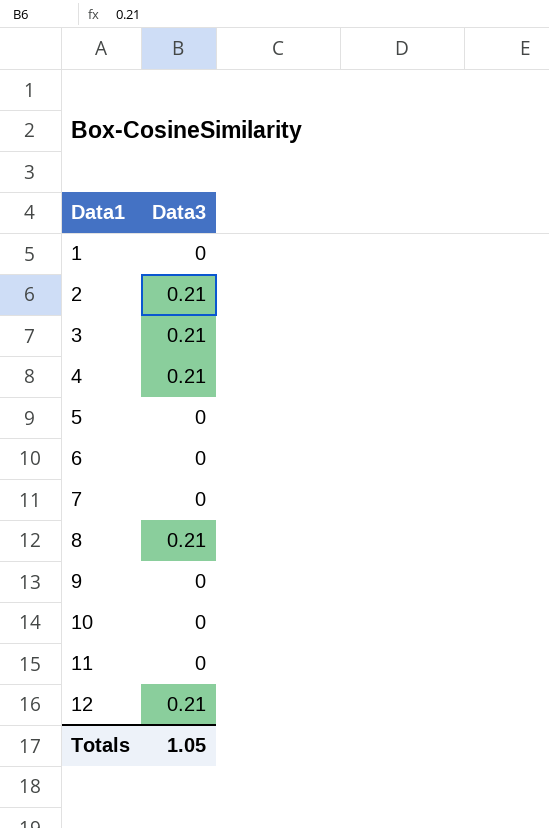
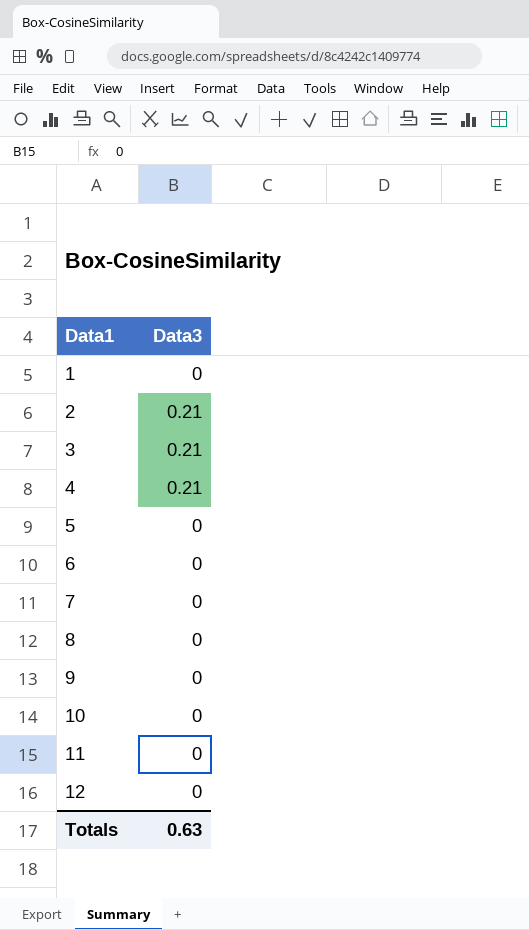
8 | Data3: 0.21 -> 0
12 | Data3: 0.21 -> 0
Totals | Data3: 1.05 -> 0.63

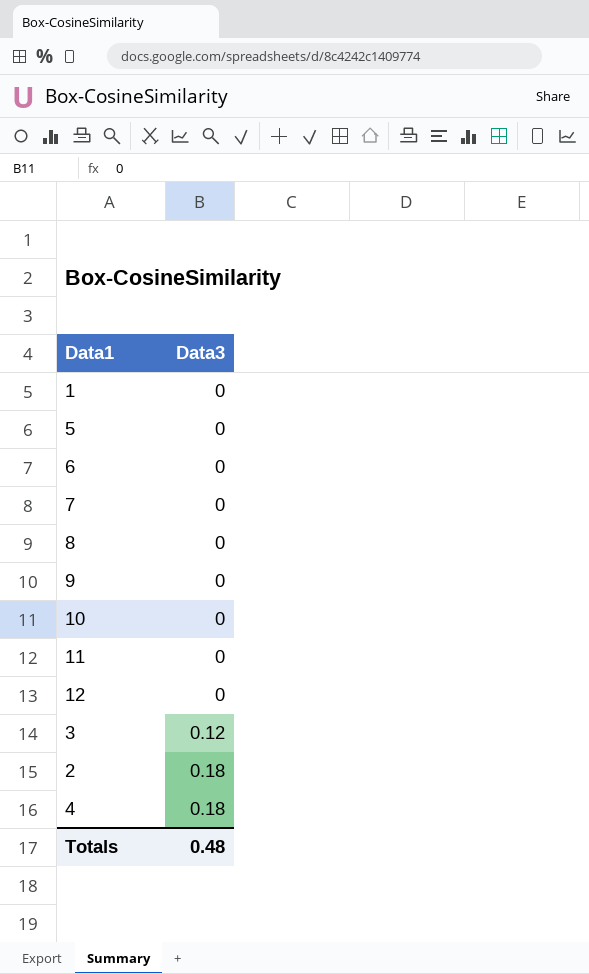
row order: Data1 ascending -> Data3 ascending
3 | Data3: 0.21 -> 0.12
2 | Data3: 0.21 -> 0.18
4 | Data3: 0.21 -> 0.18
Totals | Data3: 0.63 -> 0.48

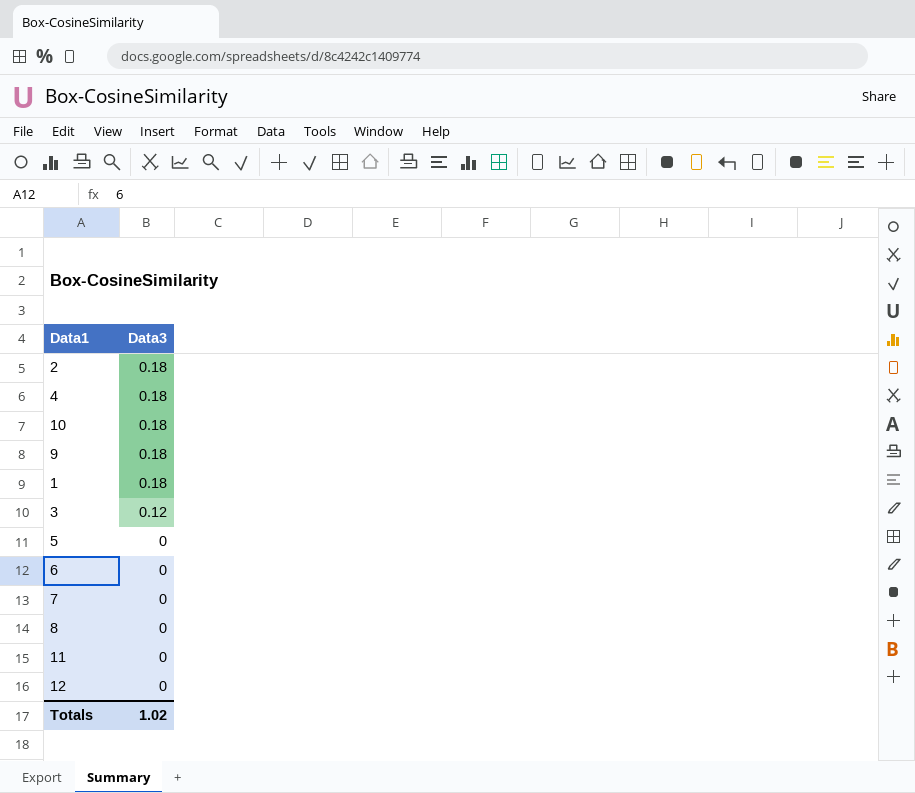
row order: Data3 ascending -> Data3 descending
10 | Data3: 0 -> 0.18
9 | Data3: 0 -> 0.18
1 | Data3: 0 -> 0.18
Totals | Data3: 0.48 -> 1.02

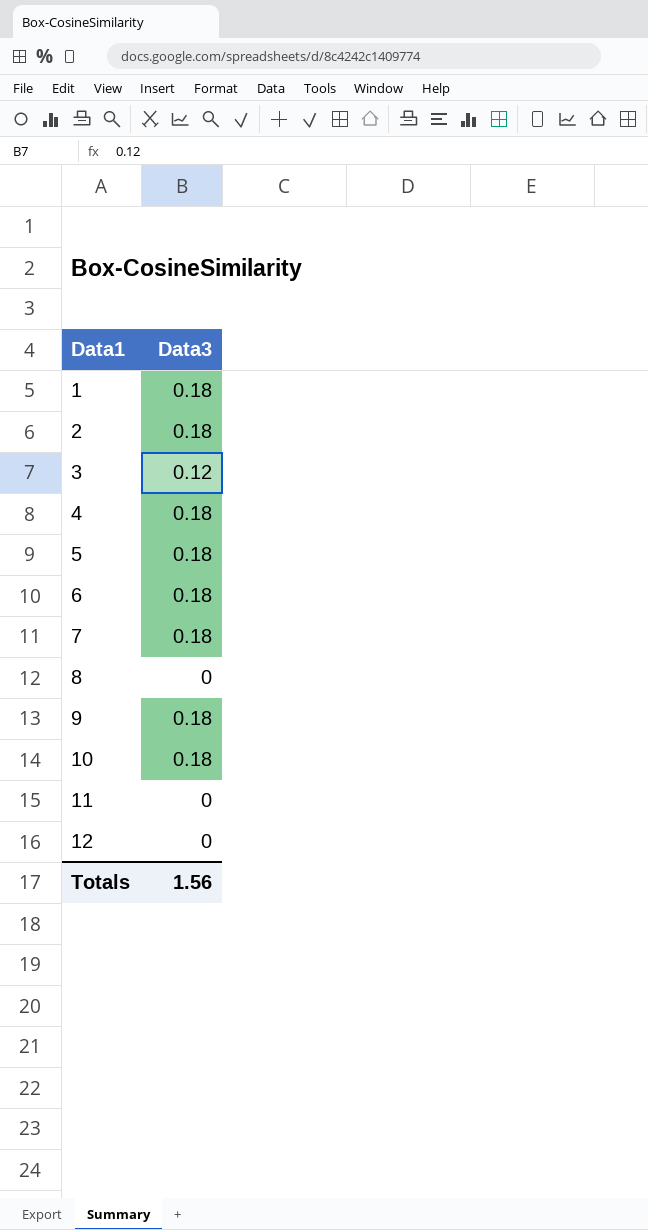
row order: Data3 descending -> Data1 ascending
5 | Data3: 0 -> 0.18
6 | Data3: 0 -> 0.18
7 | Data3: 0 -> 0.18
Totals | Data3: 1.02 -> 1.56

